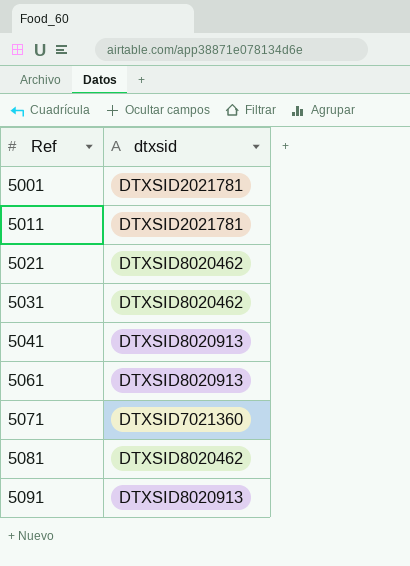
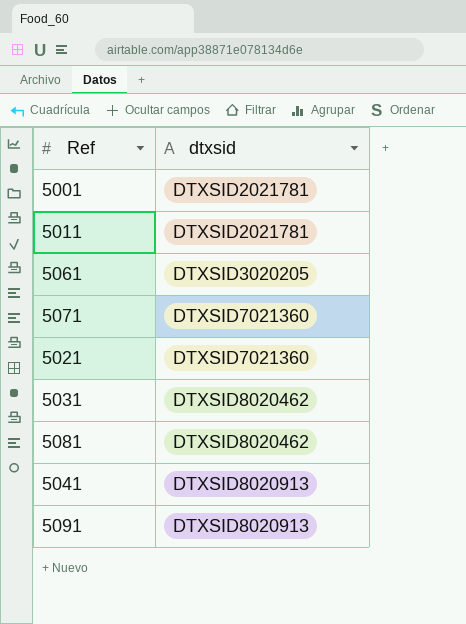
row order: Ref ascending -> dtxsid ascending
5061 | dtxsid: DTXSID8020913 -> DTXSID3020205
5021 | dtxsid: DTXSID8020462 -> DTXSID7021360

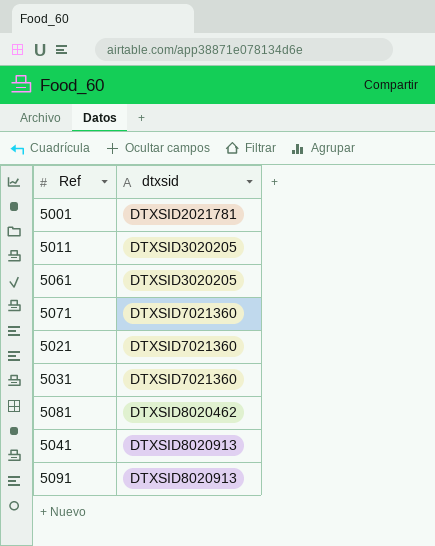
5011 | dtxsid: DTXSID2021781 -> DTXSID3020205
5031 | dtxsid: DTXSID8020462 -> DTXSID7021360

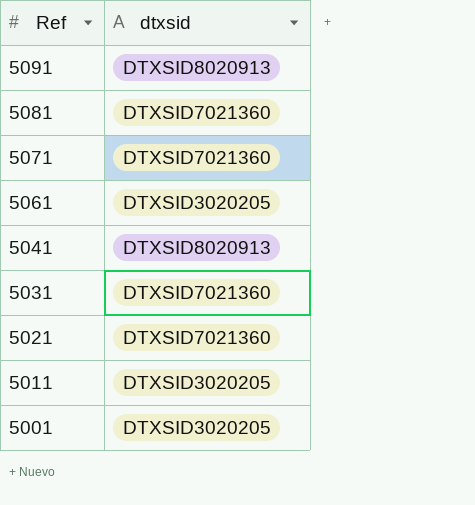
row order: dtxsid ascending -> Ref descending
5081 | dtxsid: DTXSID8020462 -> DTXSID7021360
5001 | dtxsid: DTXSID2021781 -> DTXSID3020205

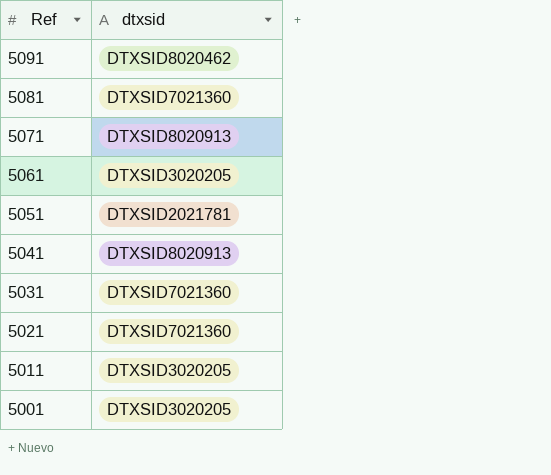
5091 | dtxsid: DTXSID8020913 -> DTXSID8020462
5071 | dtxsid: DTXSID7021360 -> DTXSID8020913
row 5051: none -> DTXSID2021781

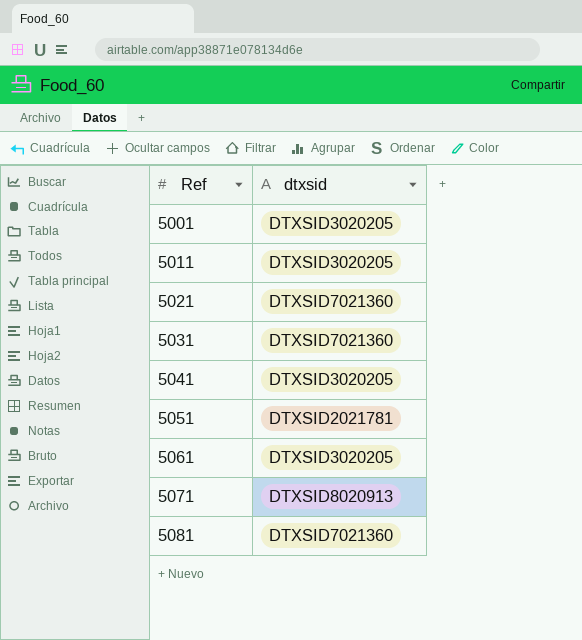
row order: Ref descending -> Ref ascending
row 5091: DTXSID8020462 -> none
5041 | dtxsid: DTXSID8020913 -> DTXSID3020205

